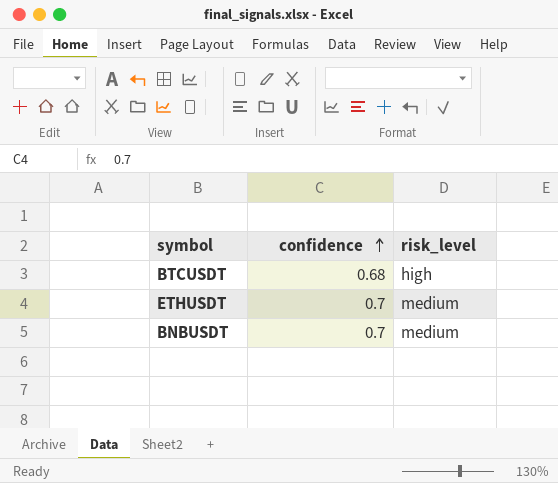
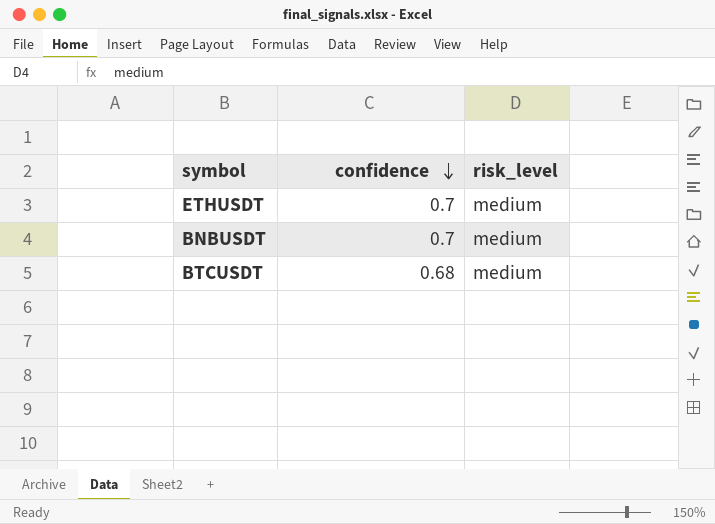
row order: confidence ascending -> confidence descending
BTCUSDT | risk_level: high -> medium

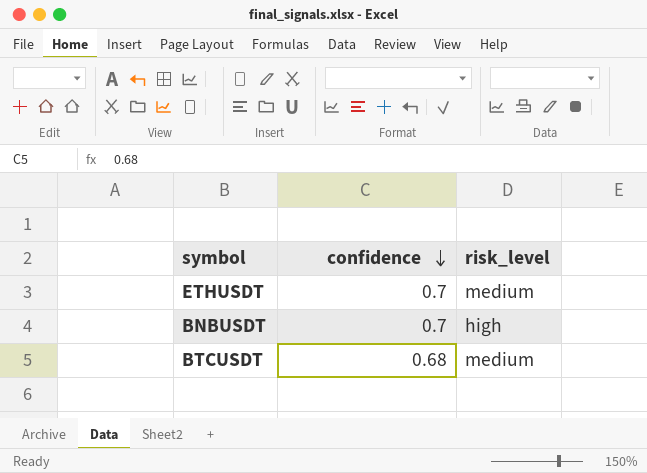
BNBUSDT | risk_level: medium -> high

